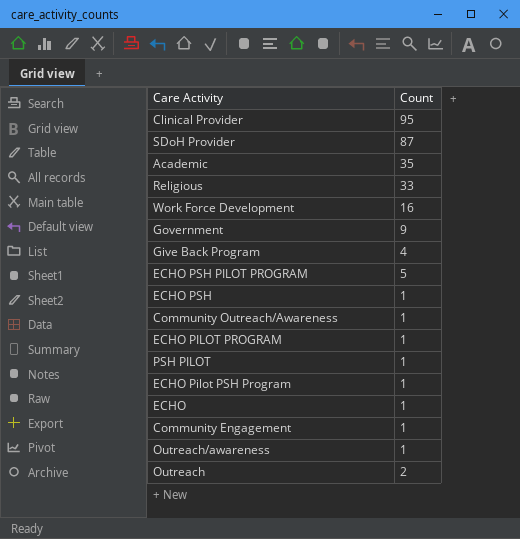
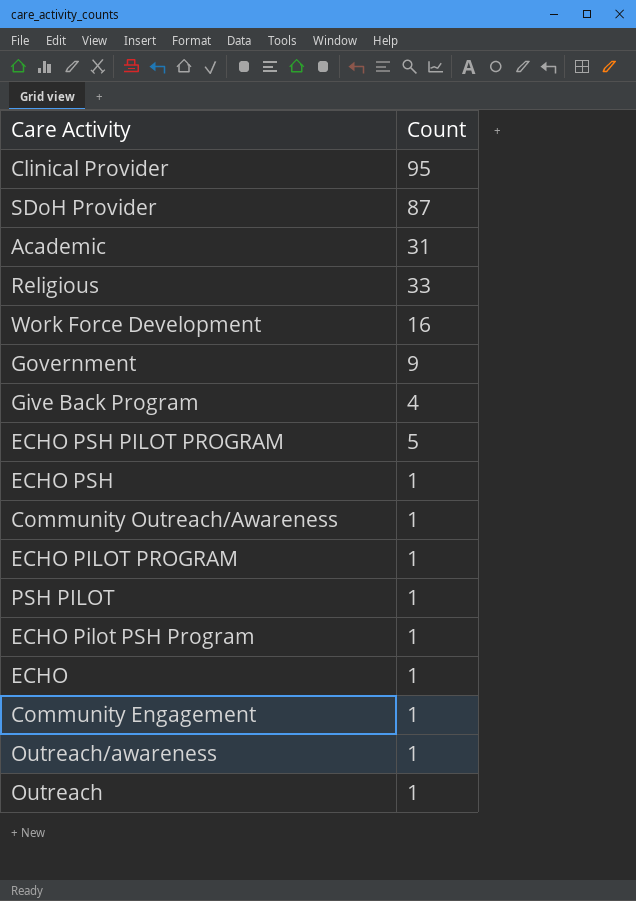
Academic | Count: 35 -> 31
Outreach | Count: 2 -> 1

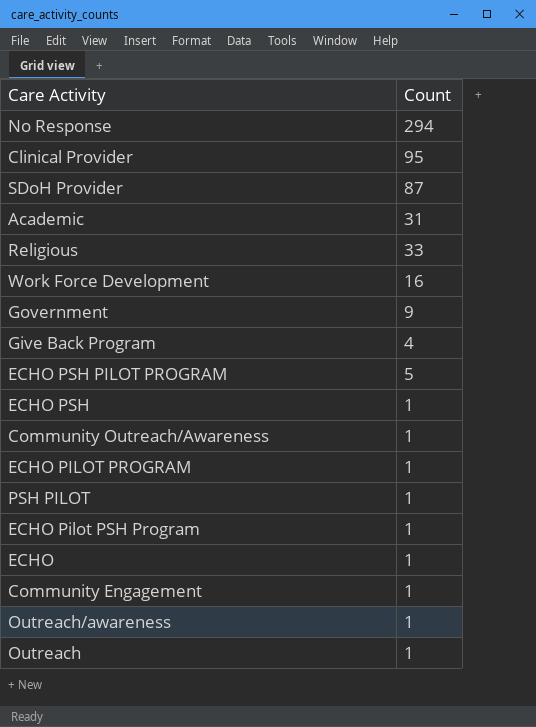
row No Response: none -> 294

